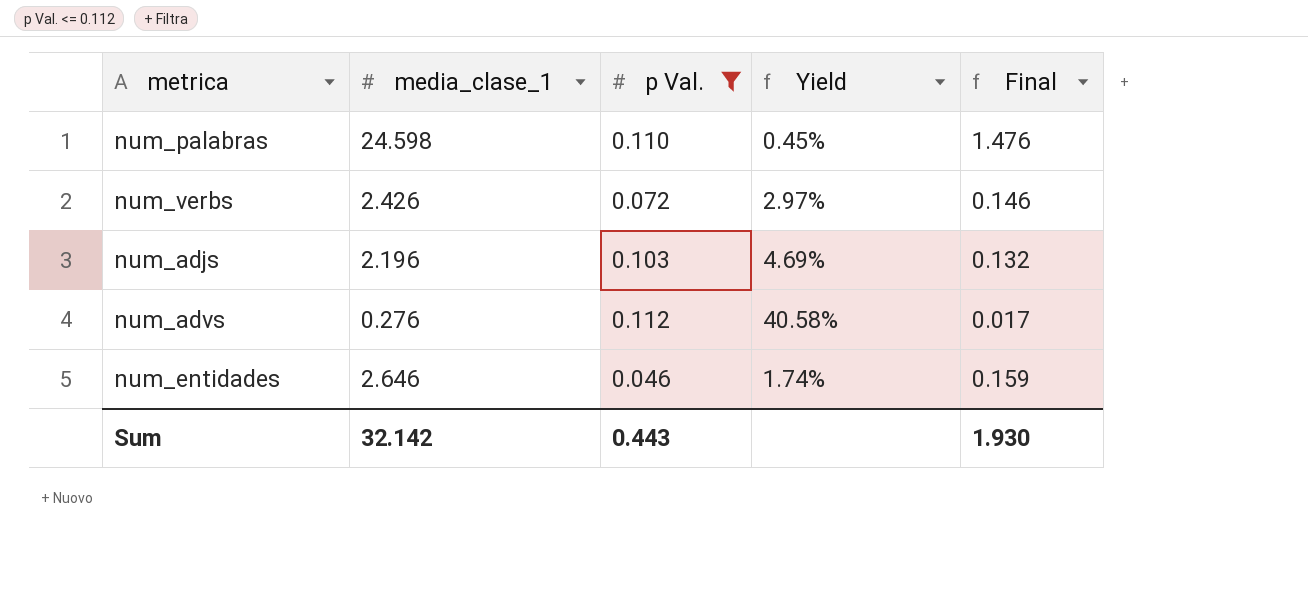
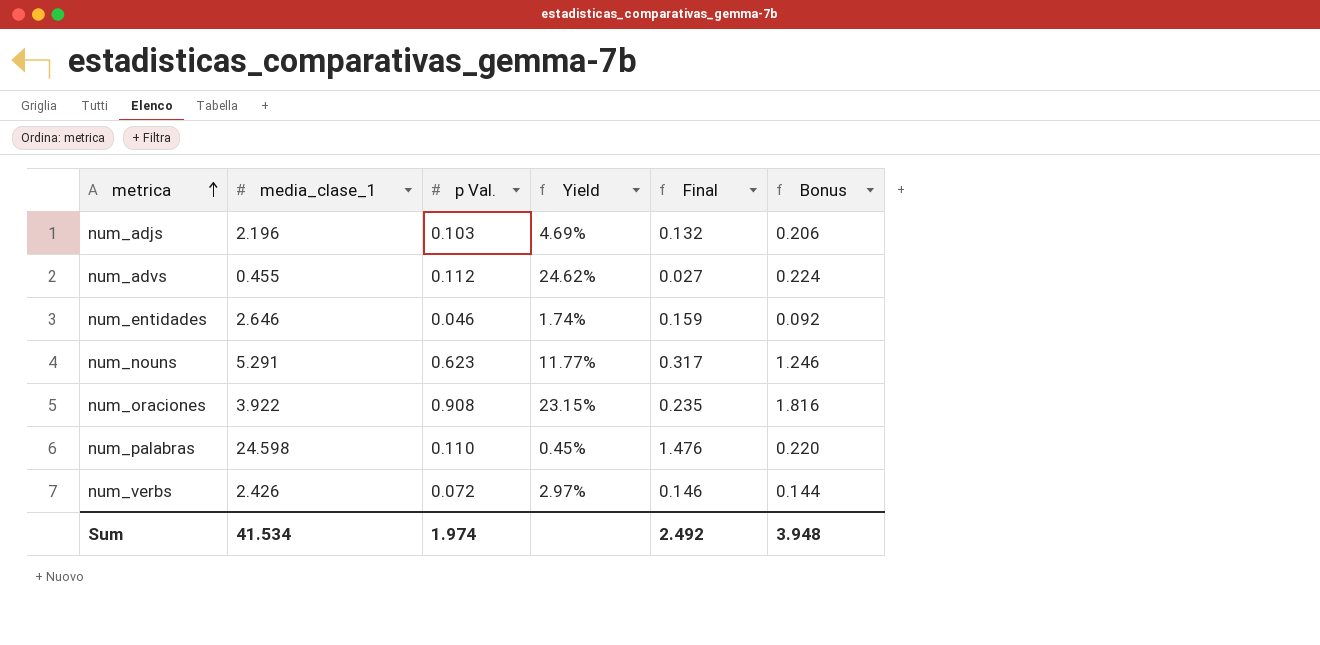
filter: p Val. <= 0.112 -> none
row order: none -> metrica ascending
column Bonus | formula: none -> [p Val.] * 2
num_advs | media_clase_1: 0.276 -> 0.455
num_advs | Yield: 40.58% -> 24.62%
num_advs | Final: 0.017 -> 0.027
Sum | media_clase_1: 32.142 -> 41.534
Sum | p Val.: 0.443 -> 1.974
Sum | Final: 1.930 -> 2.492

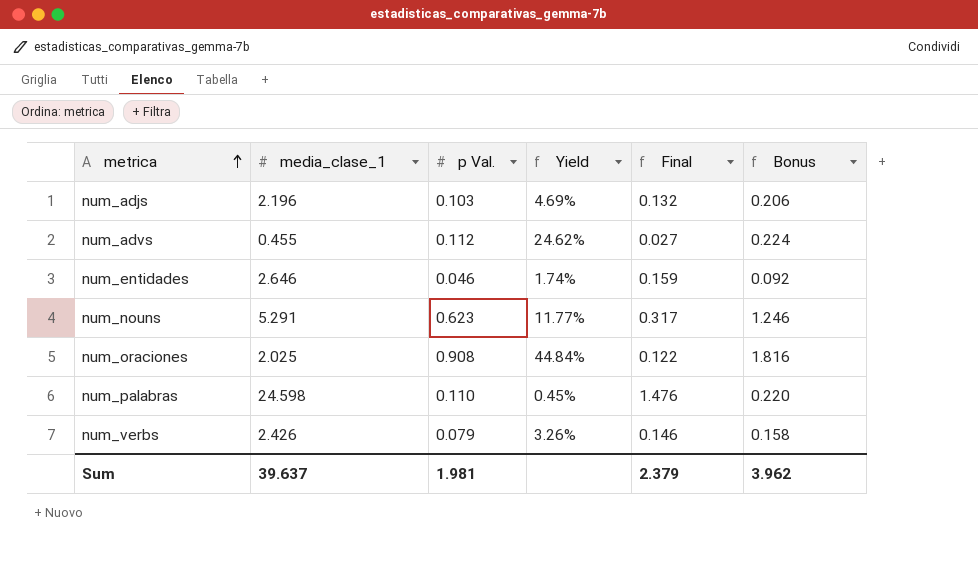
num_oraciones | media_clase_1: 3.922 -> 2.025
num_oraciones | Yield: 23.15% -> 44.84%
num_oraciones | Final: 0.235 -> 0.122
num_verbs | p Val.: 0.072 -> 0.079
num_verbs | Yield: 2.97% -> 3.26%
num_verbs | Bonus: 0.144 -> 0.158
Sum | media_clase_1: 41.534 -> 39.637
Sum | p Val.: 1.974 -> 1.981
Sum | Final: 2.492 -> 2.379
Sum | Bonus: 3.948 -> 3.962

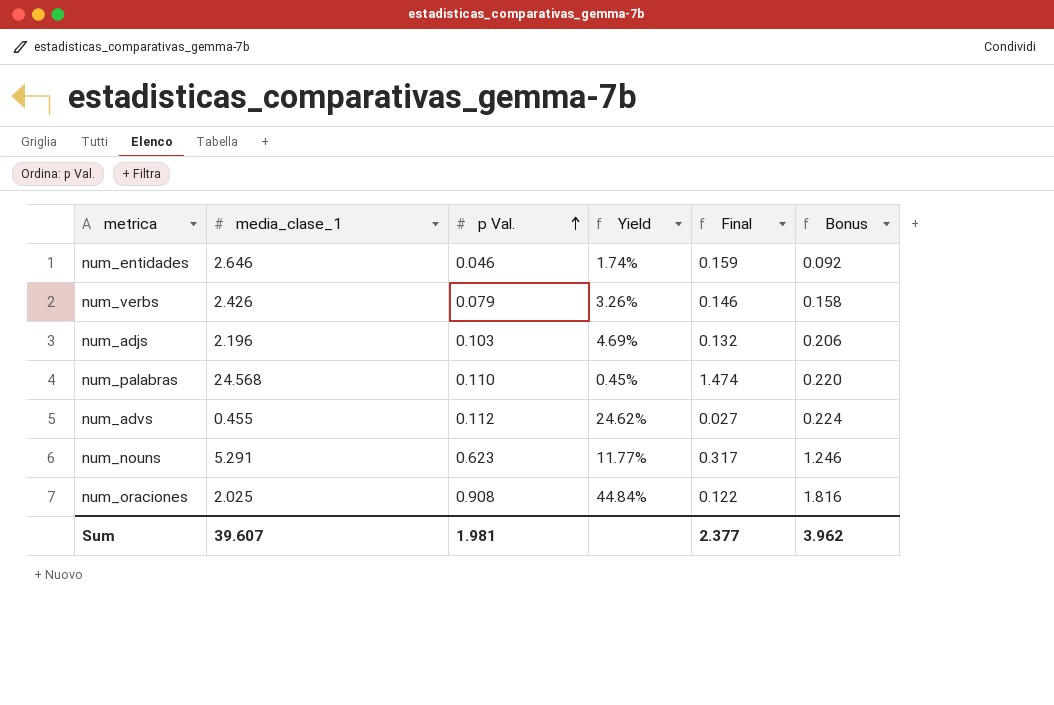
row order: metrica ascending -> p Val. ascending
num_palabras | media_clase_1: 24.598 -> 24.568
num_palabras | Final: 1.476 -> 1.474
Sum | media_clase_1: 39.637 -> 39.607
Sum | Final: 2.379 -> 2.377

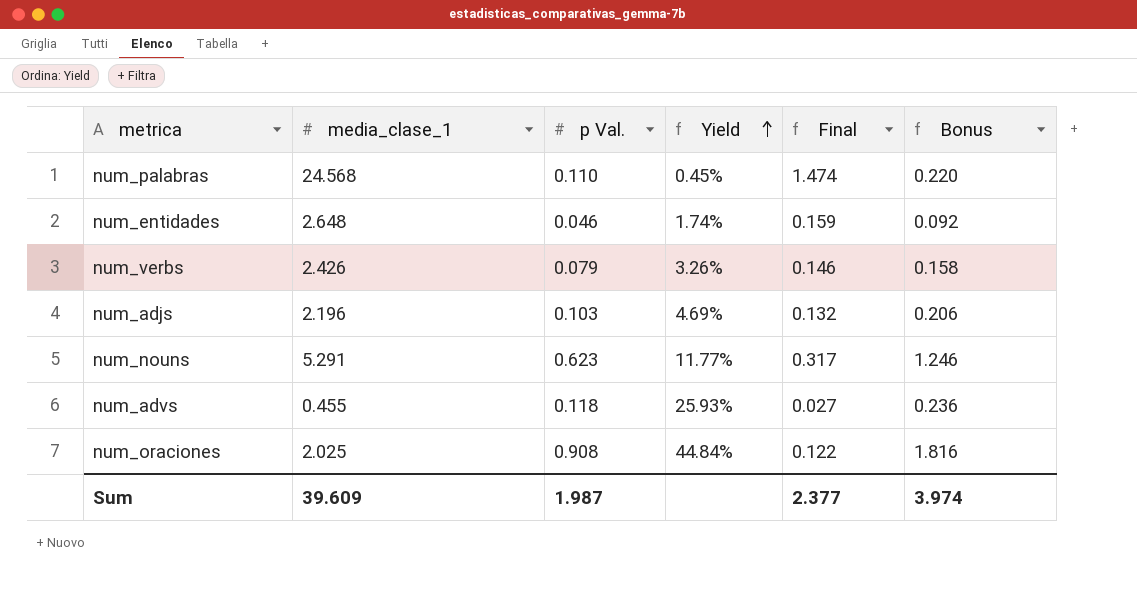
row order: p Val. ascending -> Yield ascending
num_entidades | media_clase_1: 2.646 -> 2.648
num_advs | p Val.: 0.112 -> 0.118
num_advs | Yield: 24.62% -> 25.93%
num_advs | Bonus: 0.224 -> 0.236
Sum | media_clase_1: 39.607 -> 39.609
Sum | p Val.: 1.981 -> 1.987
Sum | Bonus: 3.962 -> 3.974

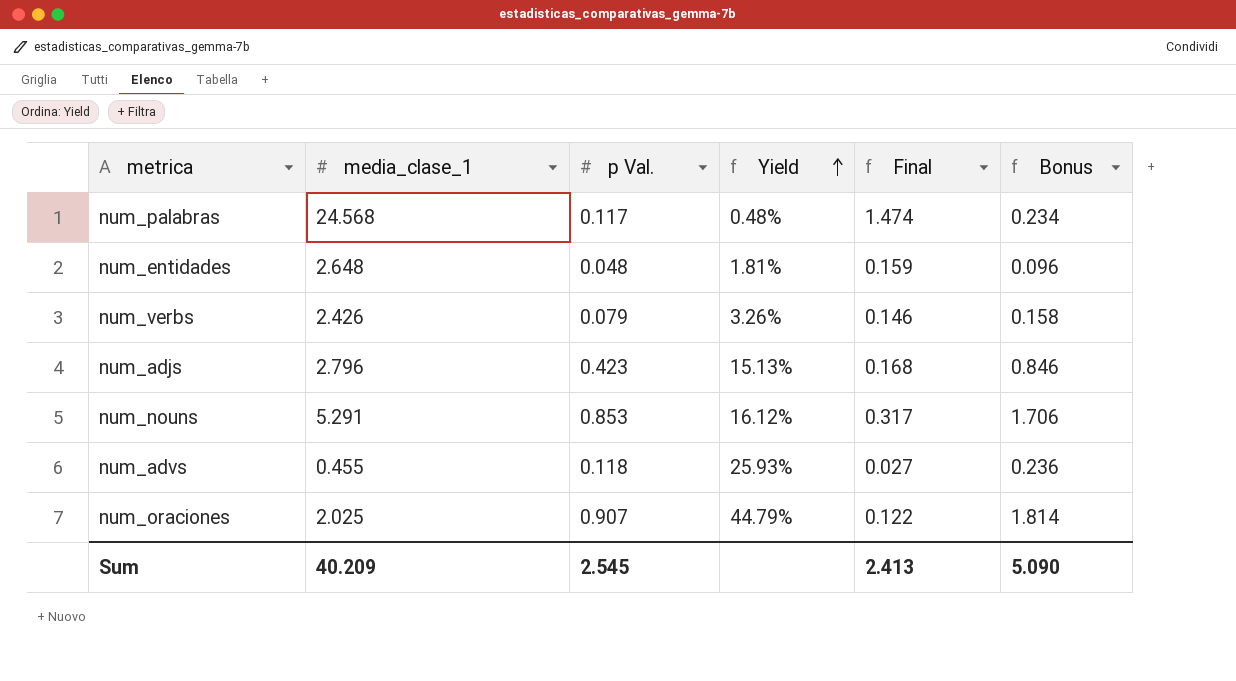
num_palabras | p Val.: 0.110 -> 0.117
num_palabras | Yield: 0.45% -> 0.48%
num_palabras | Bonus: 0.220 -> 0.234
num_entidades | p Val.: 0.046 -> 0.048
num_entidades | Yield: 1.74% -> 1.81%
num_entidades | Bonus: 0.092 -> 0.096
num_adjs | media_clase_1: 2.196 -> 2.796
num_adjs | p Val.: 0.103 -> 0.423
num_adjs | Yield: 4.69% -> 15.13%
num_adjs | Final: 0.132 -> 0.168
num_adjs | Bonus: 0.206 -> 0.846
num_nouns | p Val.: 0.623 -> 0.853
num_nouns | Yield: 11.77% -> 16.12%
num_nouns | Bonus: 1.246 -> 1.706
num_oraciones | p Val.: 0.908 -> 0.907
num_oraciones | Yield: 44.84% -> 44.79%
num_oraciones | Bonus: 1.816 -> 1.814
Sum | media_clase_1: 39.609 -> 40.209
Sum | p Val.: 1.987 -> 2.545
Sum | Final: 2.377 -> 2.413
Sum | Bonus: 3.974 -> 5.090

